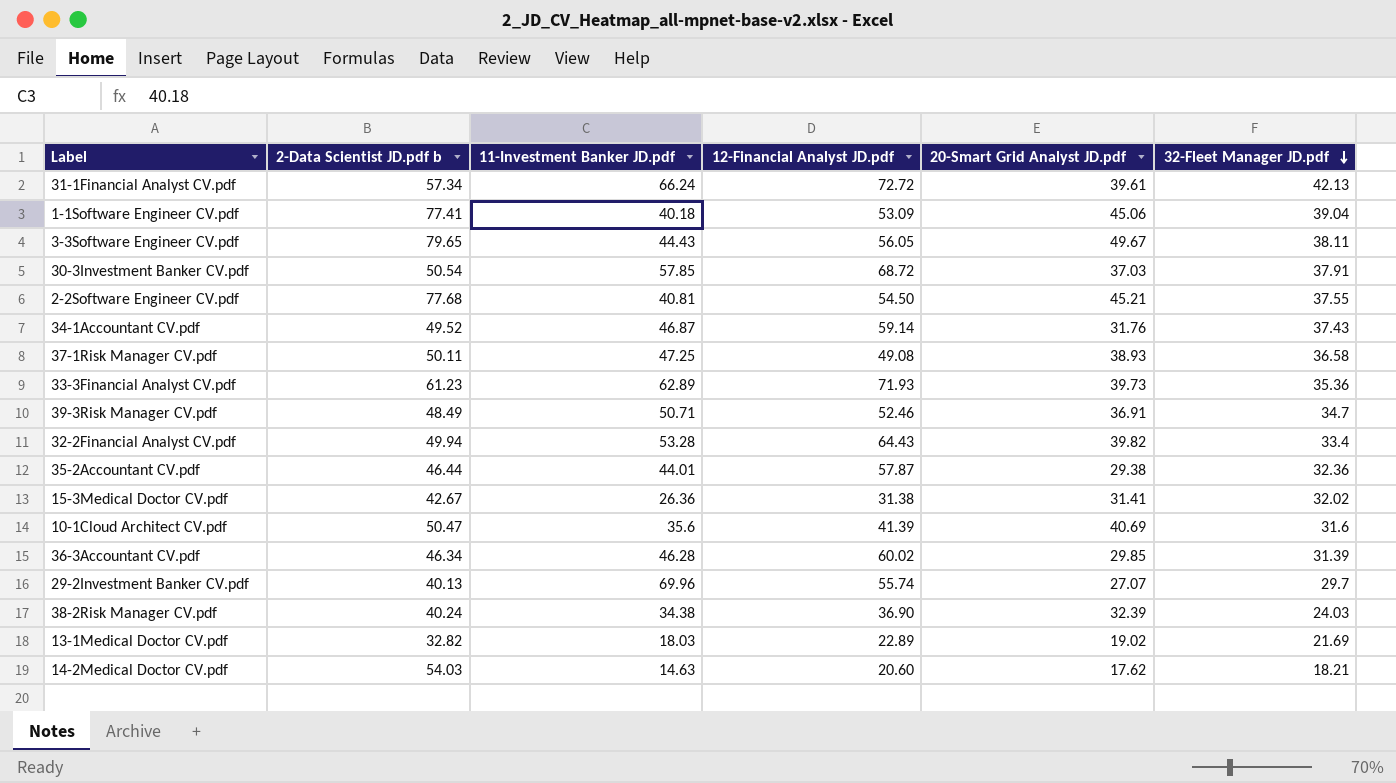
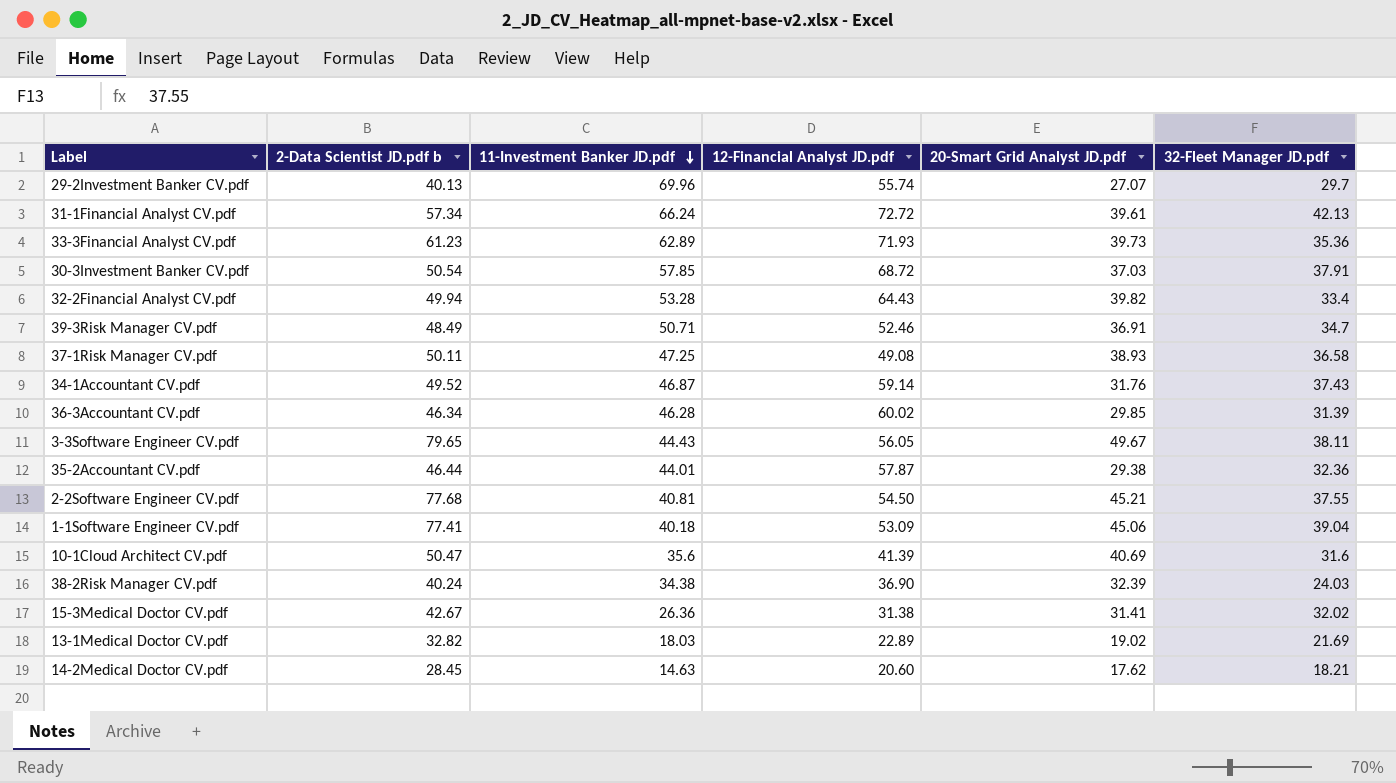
row order: 32-Fleet Manager JD.pdf descending -> 11-Investment Banker JD.pdf descending
14-2Medical Doctor CV.pdf | 2-Data Scientist JD.pdf b: 54.03 -> 28.45

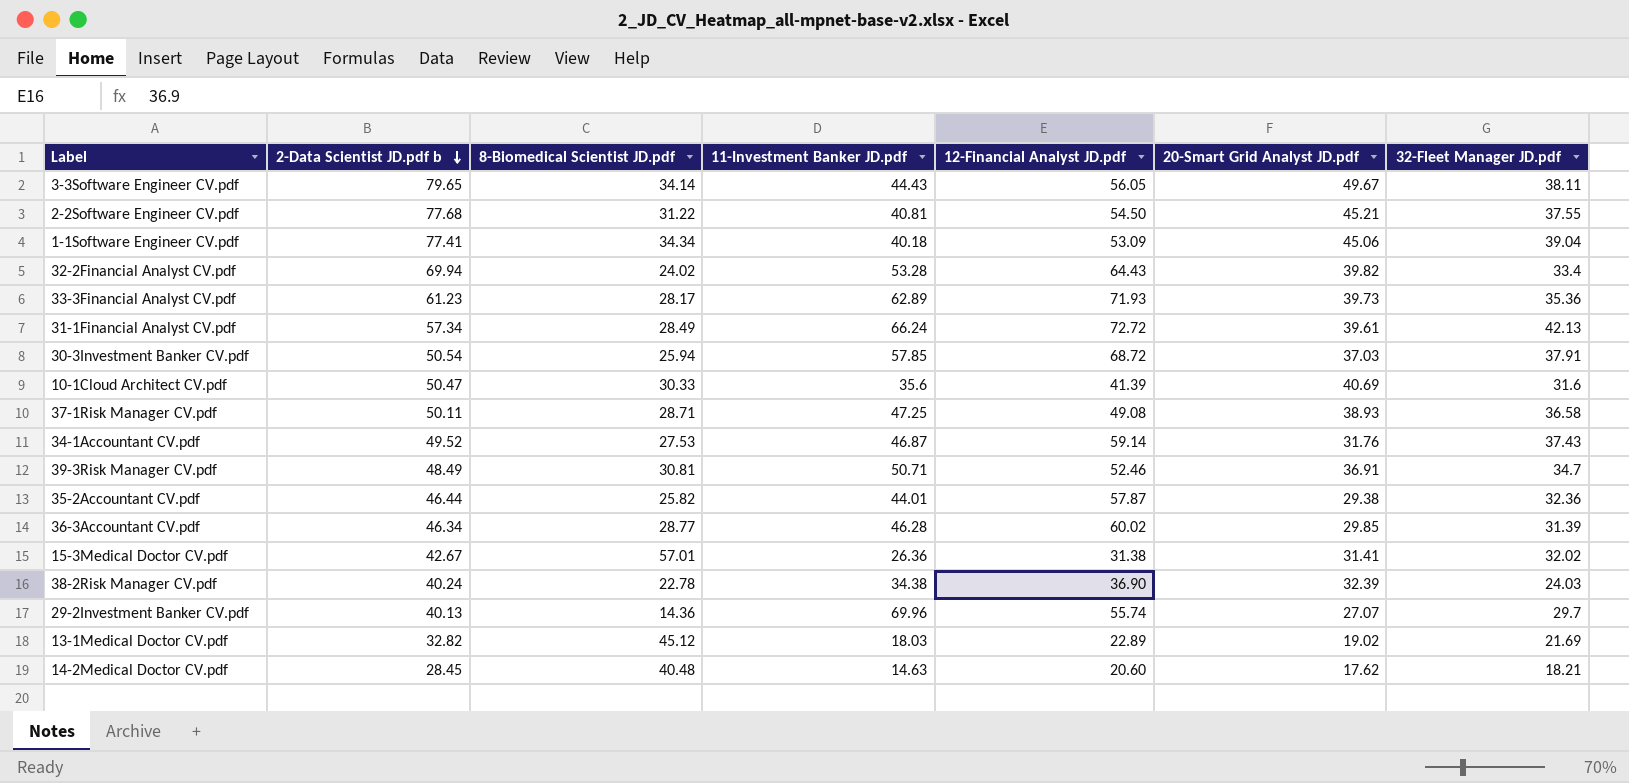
row order: 11-Investment Banker JD.pdf descending -> 2-Data Scientist JD.pdf b descending
column 8-Biomedical Scientist JD.pdf | position: none -> 3
32-2Financial Analyst CV.pdf | 2-Data Scientist JD.pdf b: 49.94 -> 69.94

